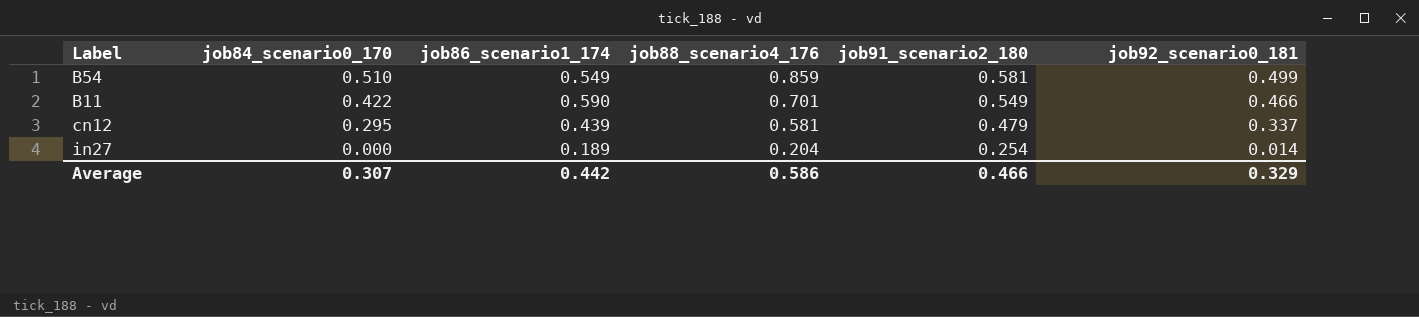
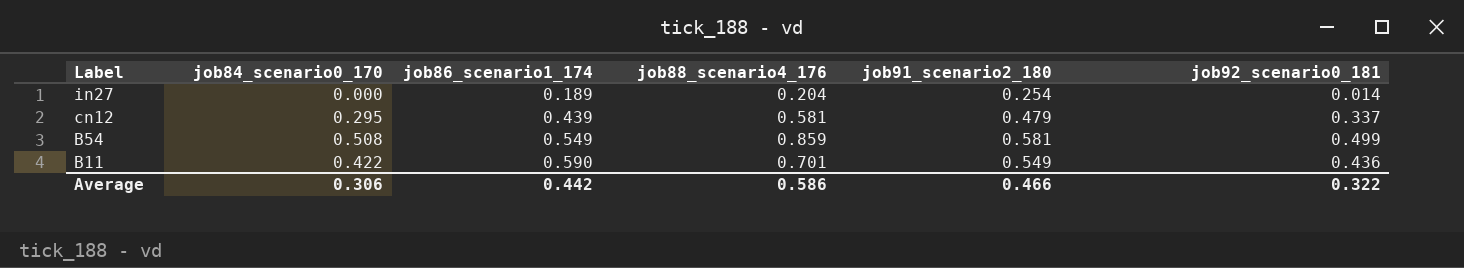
row order: job84_scenario0_170 descending -> Label descending
B54 | job84_scenario0_170: 0.510 -> 0.508
B11 | job92_scenario0_181: 0.466 -> 0.436
Average | job84_scenario0_170: 0.307 -> 0.306
Average | job92_scenario0_181: 0.329 -> 0.322

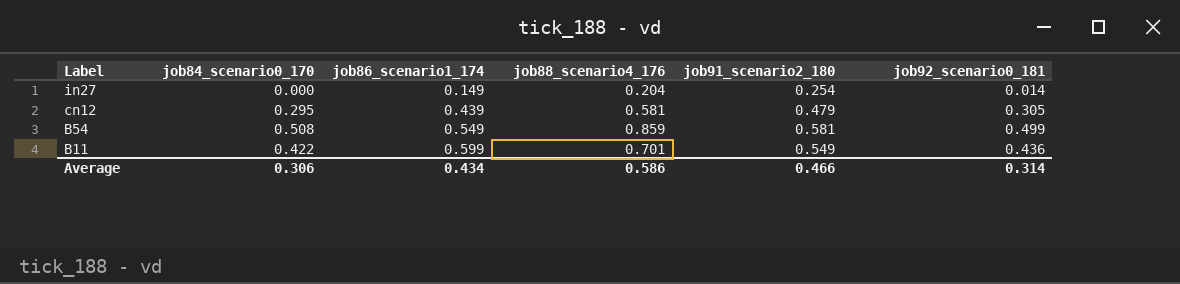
in27 | job86_scenario1_174: 0.189 -> 0.149
cn12 | job92_scenario0_181: 0.337 -> 0.305
B11 | job86_scenario1_174: 0.590 -> 0.599
Average | job86_scenario1_174: 0.442 -> 0.434
Average | job92_scenario0_181: 0.322 -> 0.314

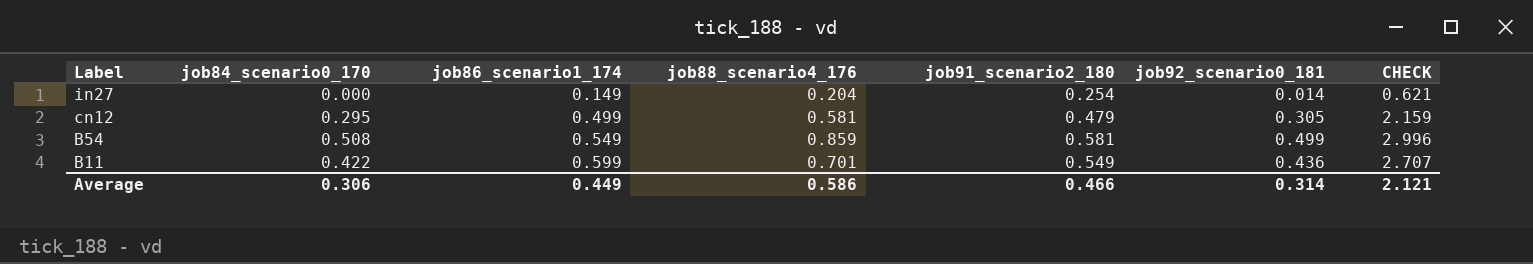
column CHECK | formula: none -> [job84_scenario0_170] + [job86_scenario1_174] + [job88_scenario4_176] + [job91_scenario2_180] + [job92_scenario0_181]
cn12 | job86_scenario1_174: 0.439 -> 0.499
Average | job86_scenario1_174: 0.434 -> 0.449

